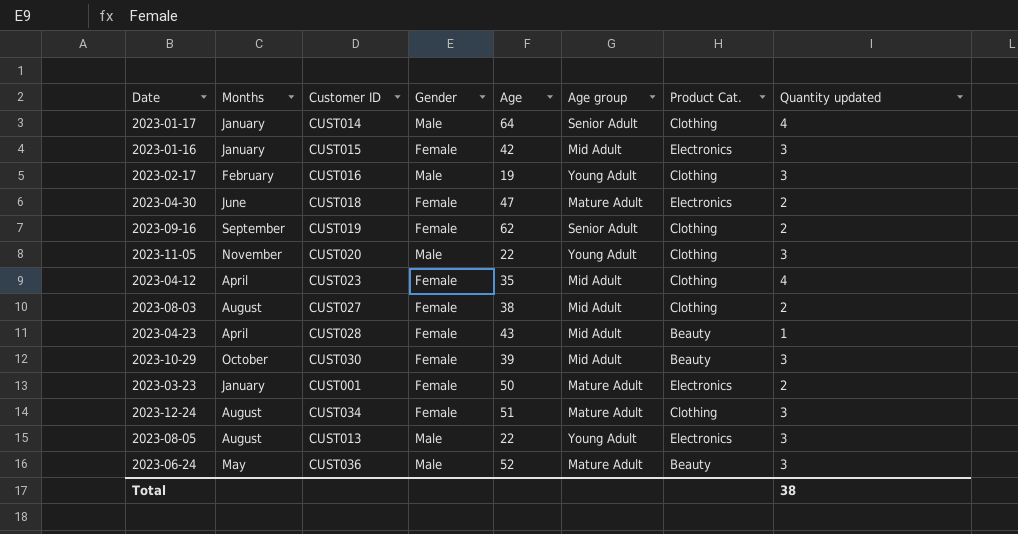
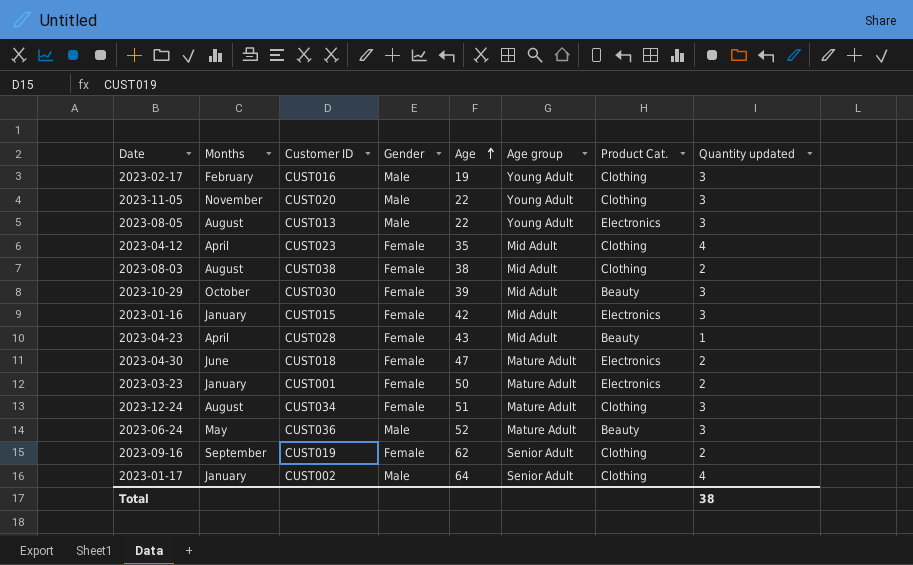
row order: none -> Age ascending
2023-08-03 | Customer ID: CUST027 -> CUST038
2023-01-17 | Customer ID: CUST014 -> CUST002

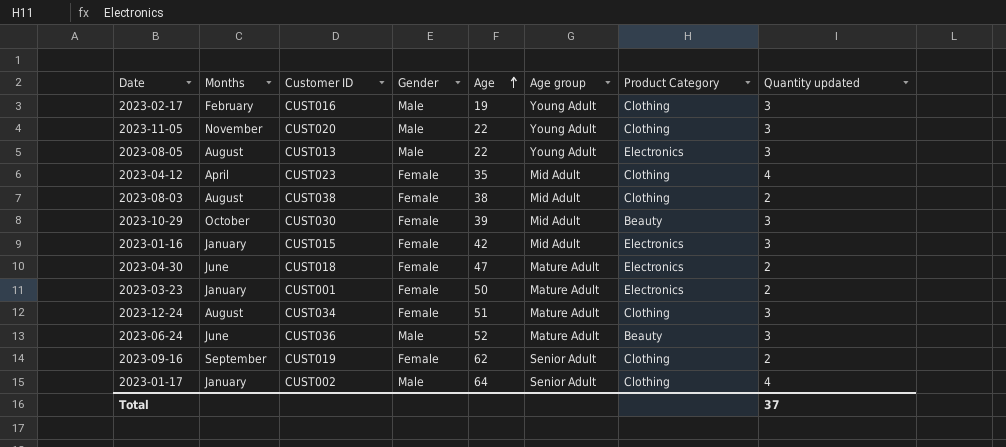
column name: Product Cat. -> Product Category
row 2023-04-23: April | CUST028 | Female | 43 | Mid Adult | Beauty | 1 -> none
2023-06-24 | Months: May -> June
Total | Quantity updated: 38 -> 37

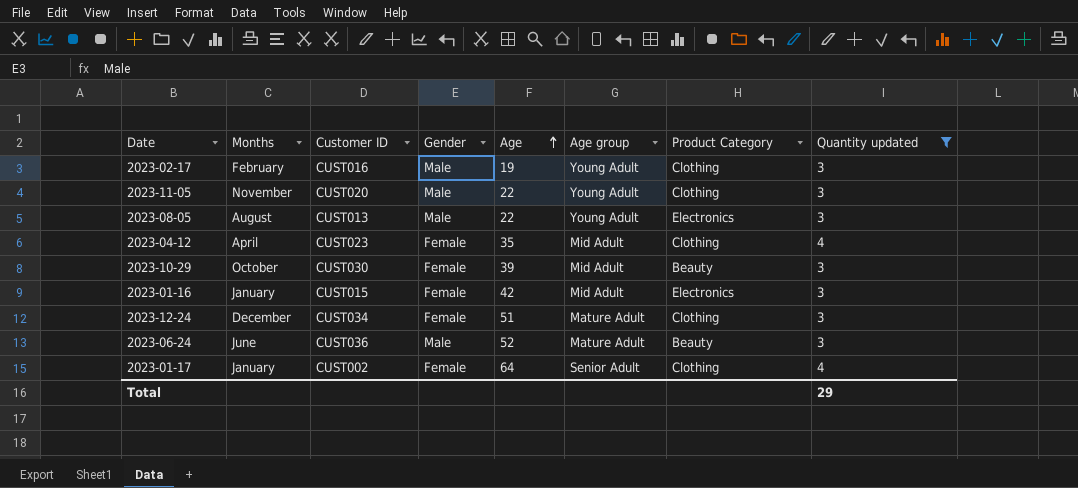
filter: none -> Quantity updated != 2
2023-12-24 | Months: August -> December
2023-01-17 | Gender: Male -> Female
Total | Quantity updated: 37 -> 29

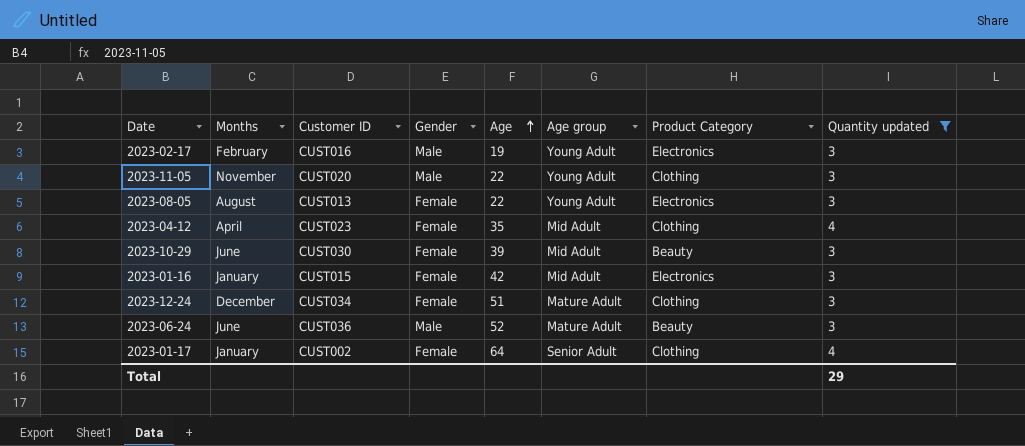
2023-02-17 | Product Category: Clothing -> Electronics
2023-08-05 | Gender: Male -> Female
2023-10-29 | Months: October -> June

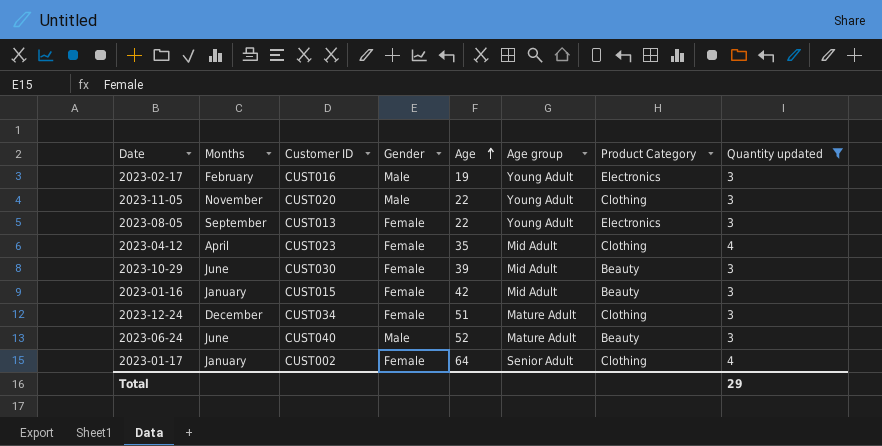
2023-08-05 | Months: August -> September
2023-01-16 | Product Category: Electronics -> Beauty
2023-06-24 | Customer ID: CUST036 -> CUST040

